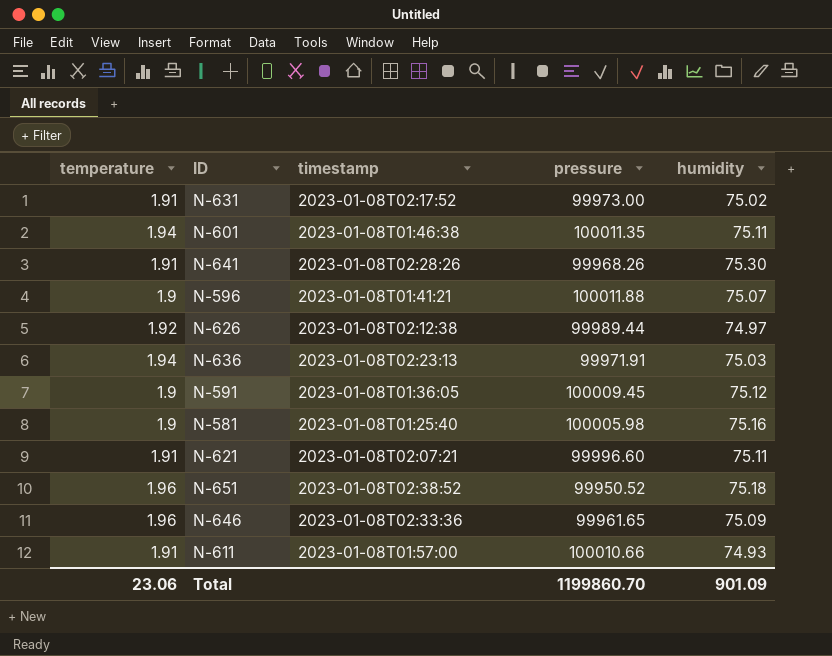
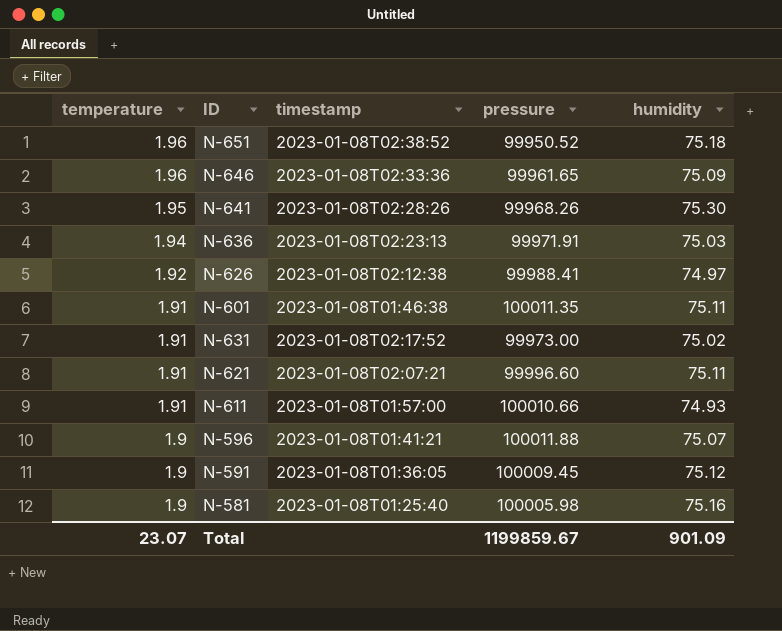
row order: none -> temperature descending
N-641 | temperature: 1.91 -> 1.95
N-626 | pressure: 99989.44 -> 99988.41
N-601 | temperature: 1.94 -> 1.91
Total | temperature: 23.06 -> 23.07
Total | pressure: 1199860.70 -> 1199859.67

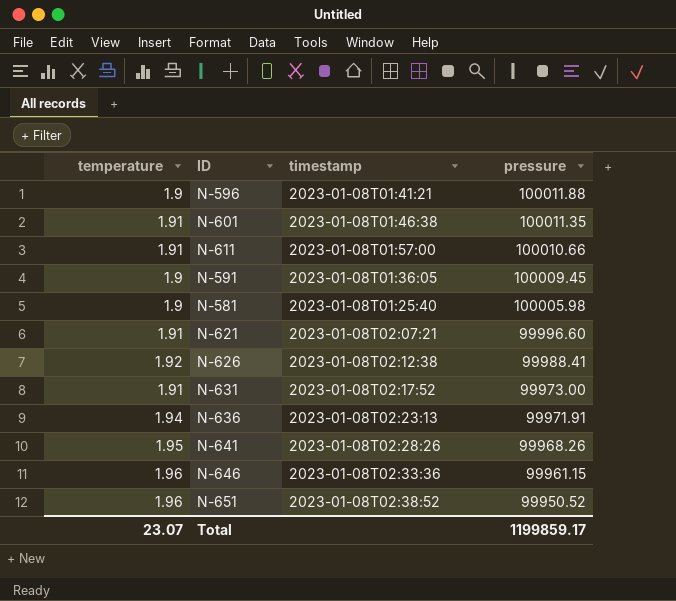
row order: temperature descending -> pressure descending
column humidity | position: 5 -> none
N-646 | pressure: 99961.65 -> 99961.15
Total | pressure: 1199859.67 -> 1199859.17

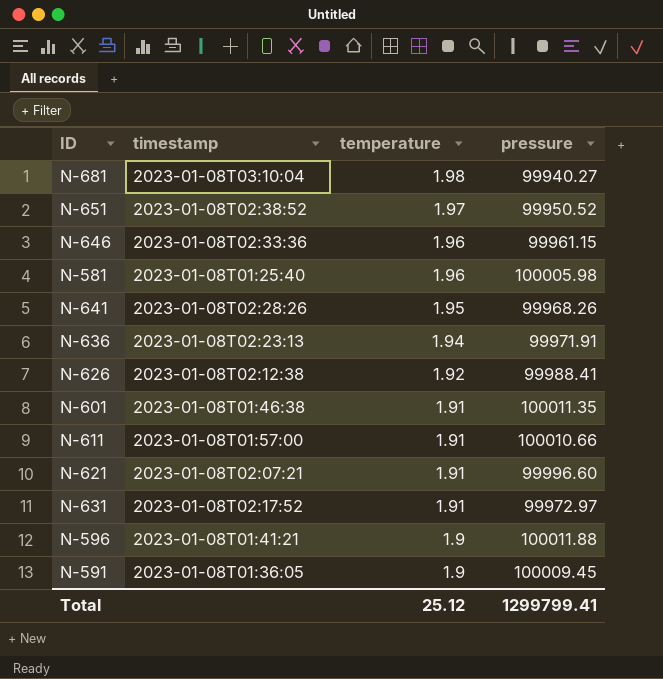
row order: pressure descending -> temperature descending
column temperature | position: 1 -> 3
row N-681: none -> 2023-01-08T03:10:04 | 1.98 | 99940.27
N-651 | temperature: 1.96 -> 1.97
N-581 | temperature: 1.9 -> 1.96
N-631 | pressure: 99973.00 -> 99972.97
Total | temperature: 23.07 -> 25.12
Total | pressure: 1199859.17 -> 1299799.41

